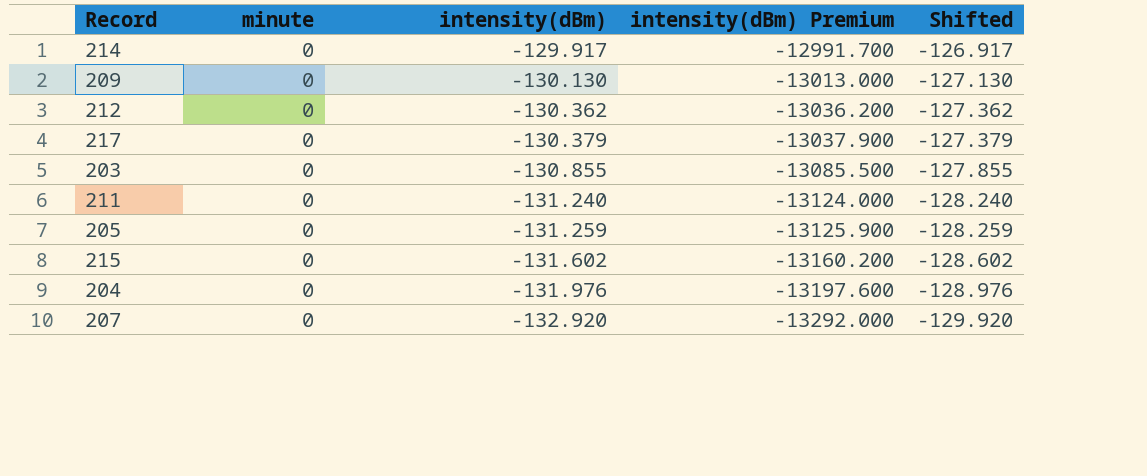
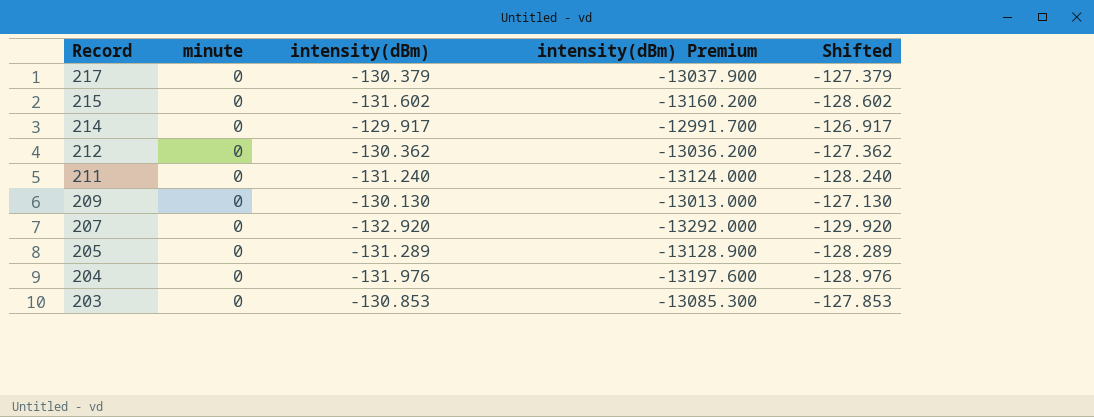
row order: intensity(dBm) descending -> Record descending
205 | intensity(dBm): -131.259 -> -131.289
205 | intensity(dBm) Premium: -13125.900 -> -13128.900
205 | Shifted: -128.259 -> -128.289
203 | intensity(dBm): -130.855 -> -130.853
203 | intensity(dBm) Premium: -13085.500 -> -13085.300
203 | Shifted: -127.855 -> -127.853

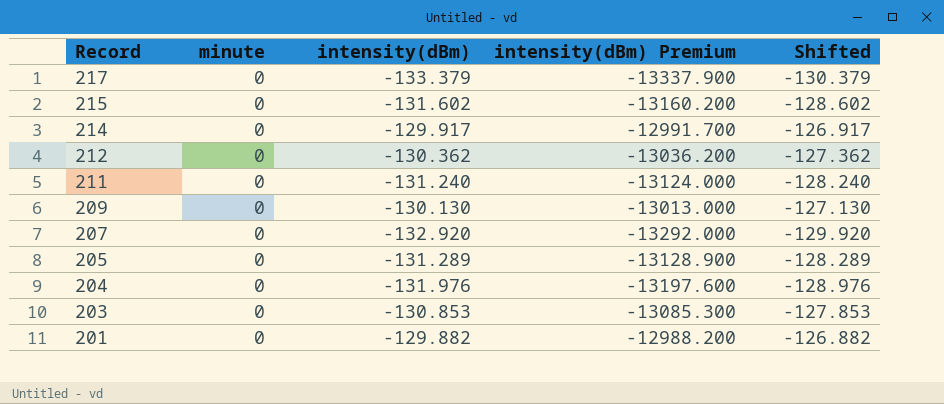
217 | intensity(dBm): -130.379 -> -133.379
217 | intensity(dBm) Premium: -13037.900 -> -13337.900
217 | Shifted: -127.379 -> -130.379
row 201: none -> 0 | -129.882 | -12988.200 | -126.882

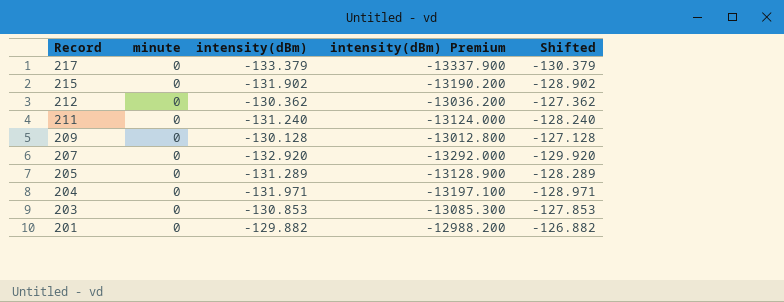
row 214: 0 | -129.917 | -12991.700 | -126.917 -> none
215 | intensity(dBm): -131.602 -> -131.902
215 | intensity(dBm) Premium: -13160.200 -> -13190.200
215 | Shifted: -128.602 -> -128.902
209 | intensity(dBm): -130.130 -> -130.128
209 | intensity(dBm) Premium: -13013.000 -> -13012.800
209 | Shifted: -127.130 -> -127.128
204 | intensity(dBm): -131.976 -> -131.971
204 | intensity(dBm) Premium: -13197.600 -> -13197.100
204 | Shifted: -128.976 -> -128.971

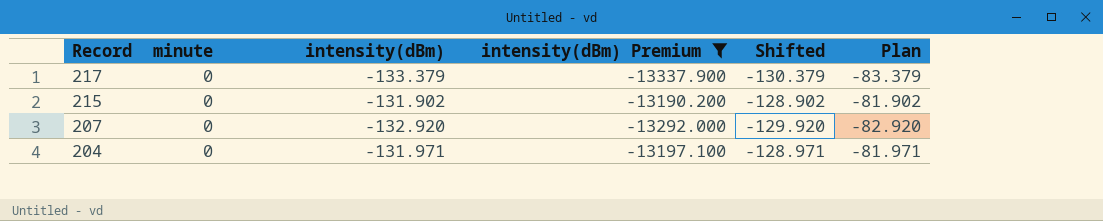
filter: none -> intensity(dBm) Premium <= -13190.200
column Plan | formula: none -> [intensity(dBm)] + 50

